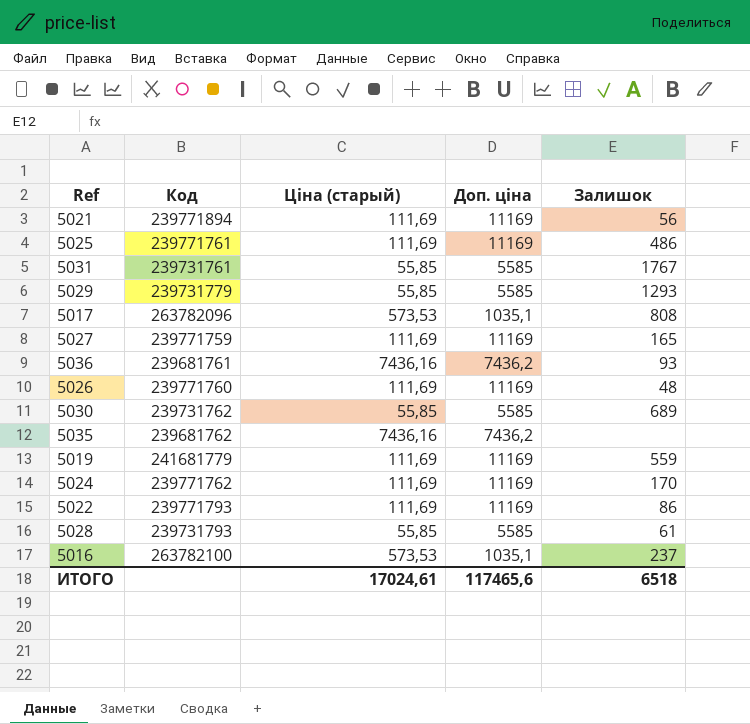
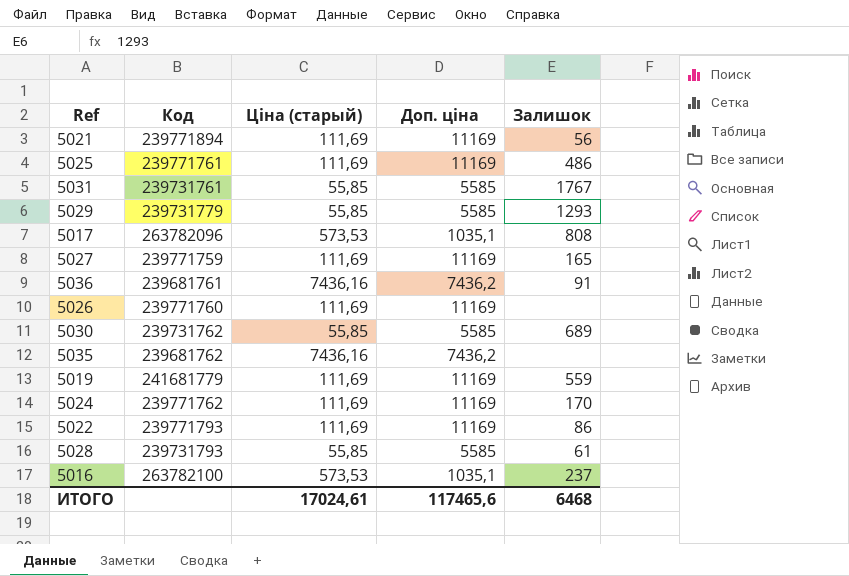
5036 | Залишок: 93 -> 91
5026 | Залишок: 48 -> none
ИТОГО | Залишок: 6518 -> 6468

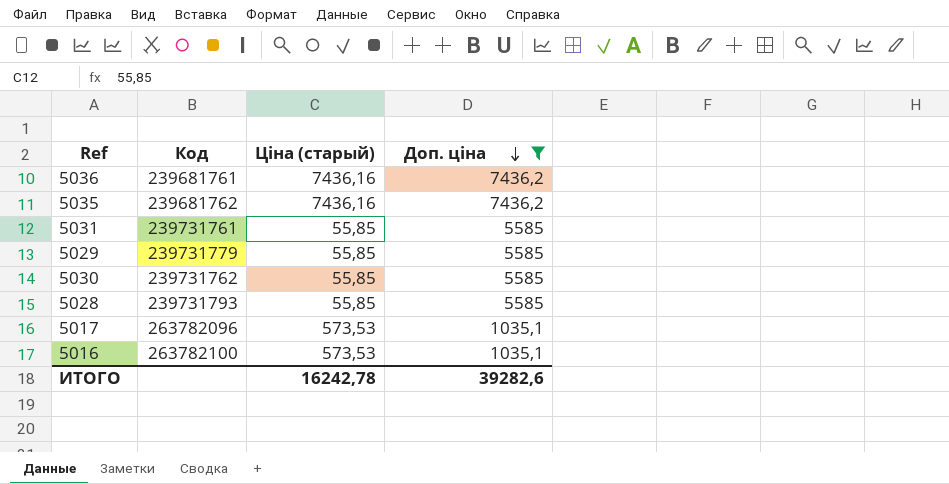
filter: none -> Доп. ціна != 11169
row order: none -> Доп. ціна descending
column Залишок | position: 5 -> none
ИТОГО | Ціна (старый): 17024,61 -> 16242,78
ИТОГО | Доп. ціна: 117465,6 -> 39282,6

